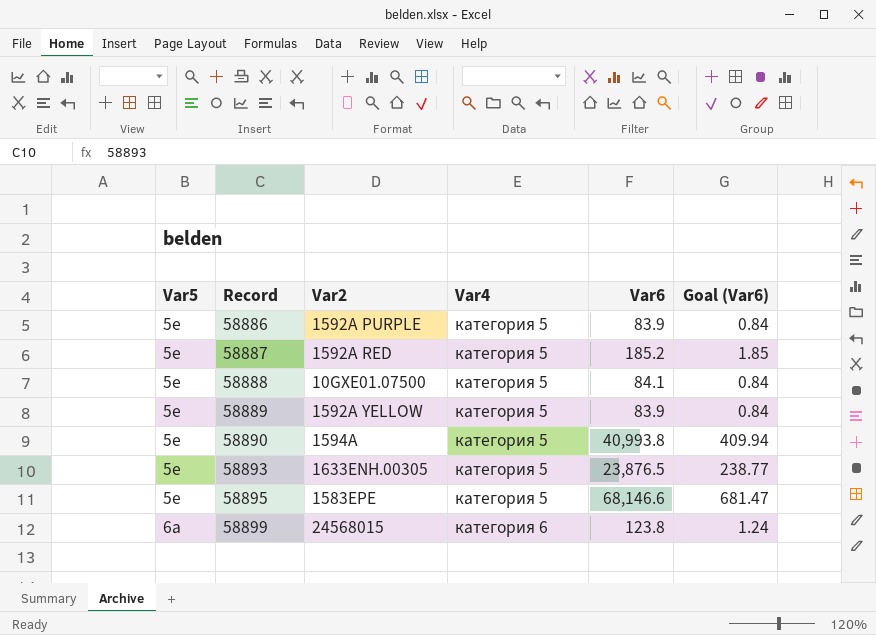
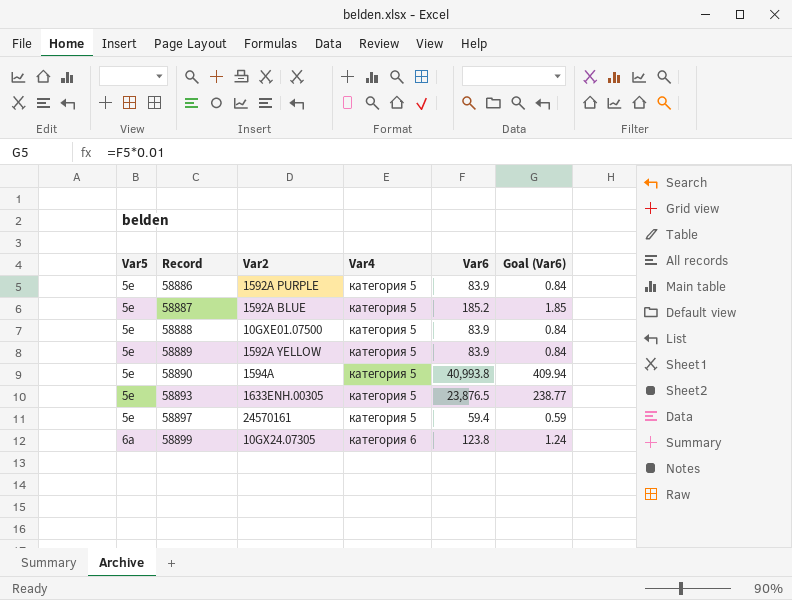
row 58895: 5e | 1583EPE | категория 5 | 68,146.6 | 681.47 -> none
58887 | Var2: 1592A RED -> 1592A BLUE
58888 | Var6: 84.1 -> 83.9
row 58897: none -> 5e | 24570161 | категория 5 | 59.4 | 0.59
58899 | Var2: 24568015 -> 10GX24.07305

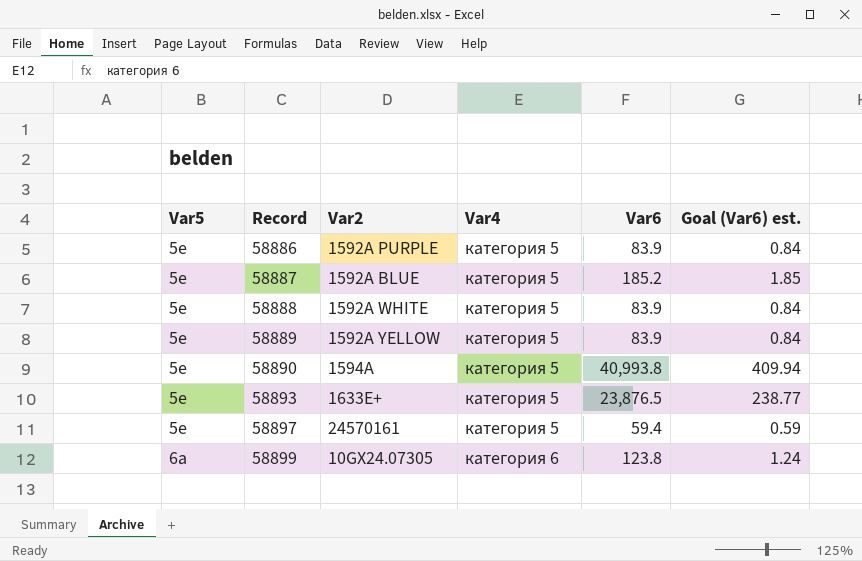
column name: Goal (Var6) -> Goal (Var6) est.
58888 | Var2: 10GXE01.07500 -> 1592A WHITE
58893 | Var2: 1633ENH.00305 -> 1633E+

